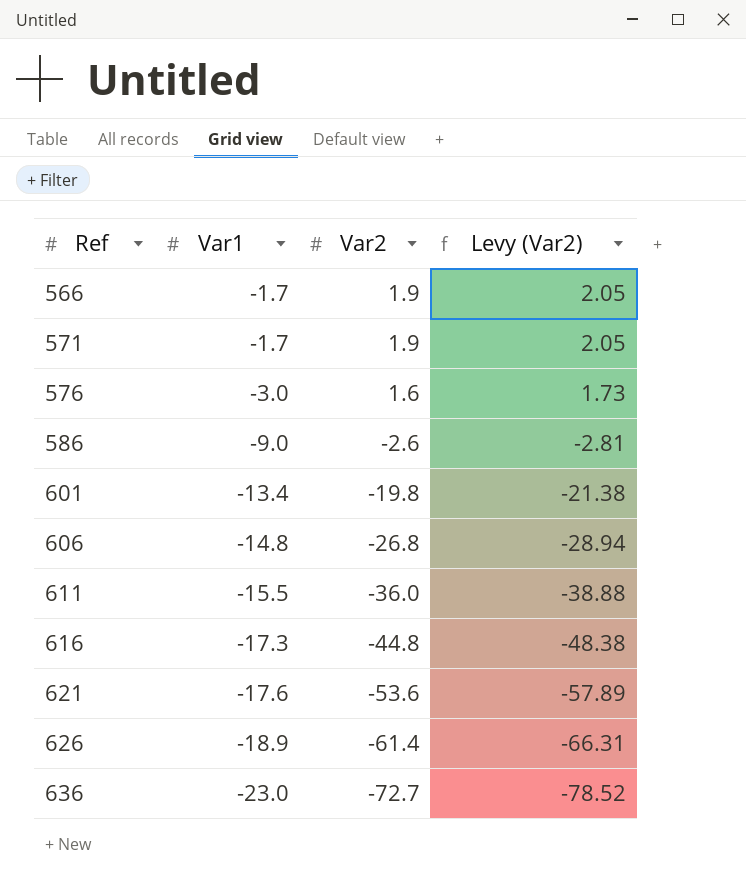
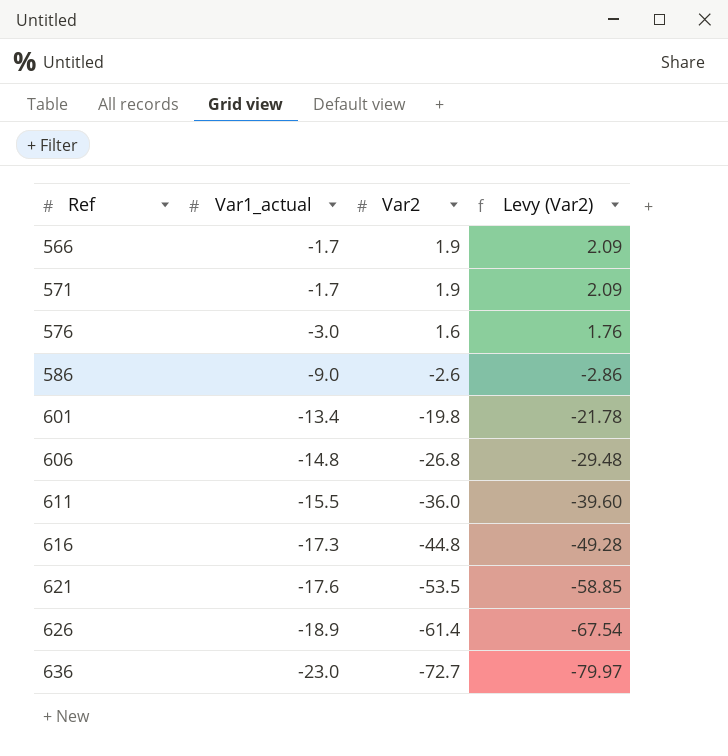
column name: Var1 -> Var1_actual
column Levy (Var2) | formula: [Var2] * 1.08 -> [Var2] * 1.1
621 | Var2: -53.6 -> -53.5

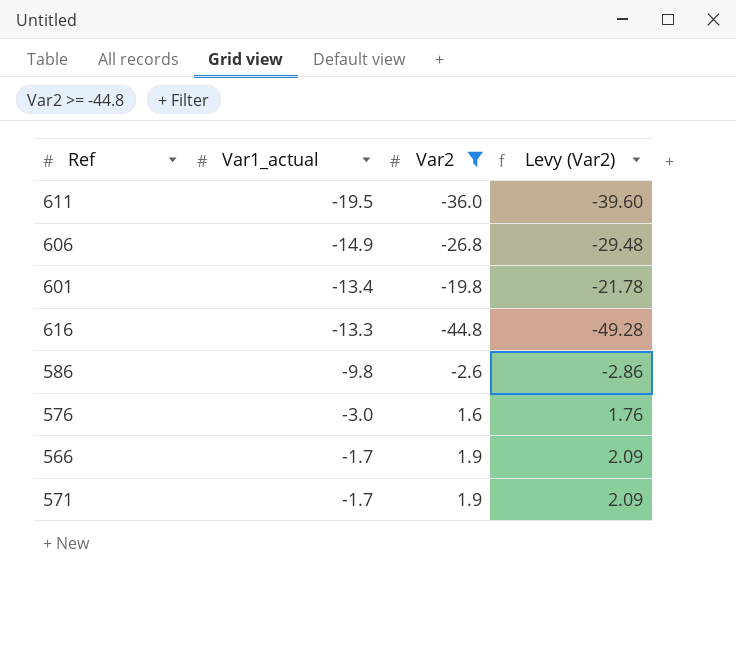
filter: none -> Var2 >= -44.8
row order: Ref ascending -> Var1_actual ascending
611 | Var1_actual: -15.5 -> -19.5
606 | Var1_actual: -14.8 -> -14.9
616 | Var1_actual: -17.3 -> -13.3
586 | Var1_actual: -9.0 -> -9.8

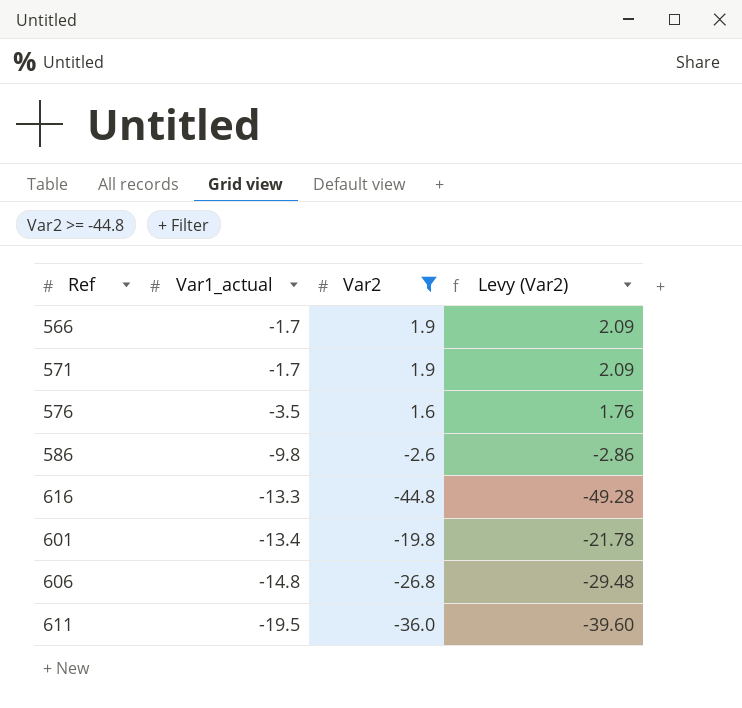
row order: Var1_actual ascending -> Var1_actual descending
576 | Var1_actual: -3.0 -> -3.5
606 | Var1_actual: -14.9 -> -14.8

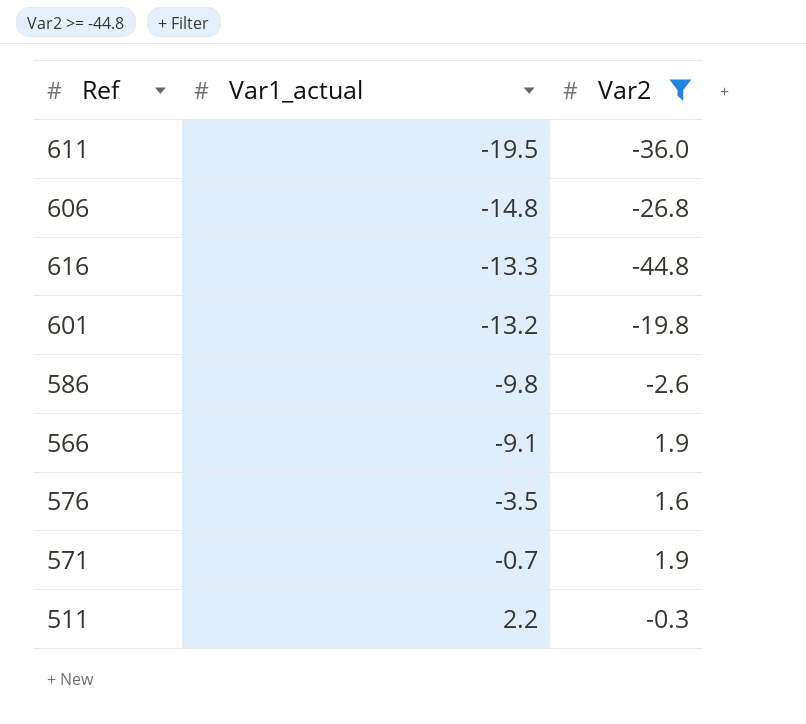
row order: Var1_actual descending -> Var1_actual ascending
column Levy (Var2) | formula: [Var2] * 1.1 -> none
601 | Var1_actual: -13.4 -> -13.2
566 | Var1_actual: -1.7 -> -9.1
571 | Var1_actual: -1.7 -> -0.7
row 511: none -> 2.2 | -0.3

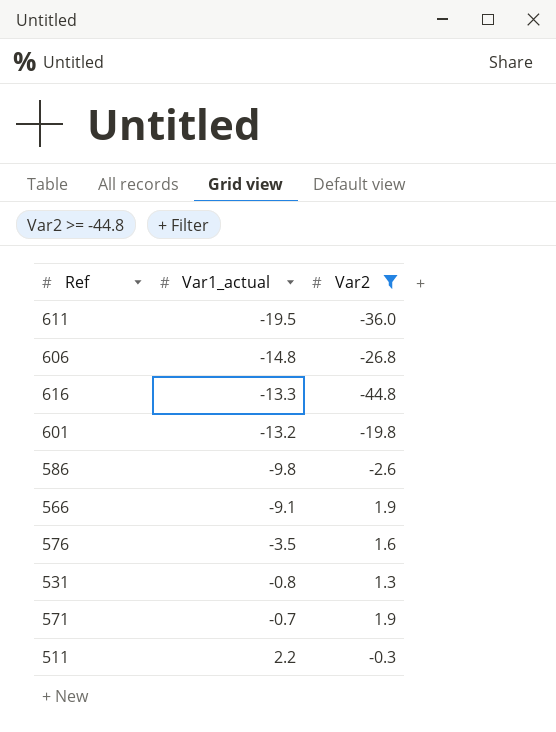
row 531: none -> -0.8 | 1.3

